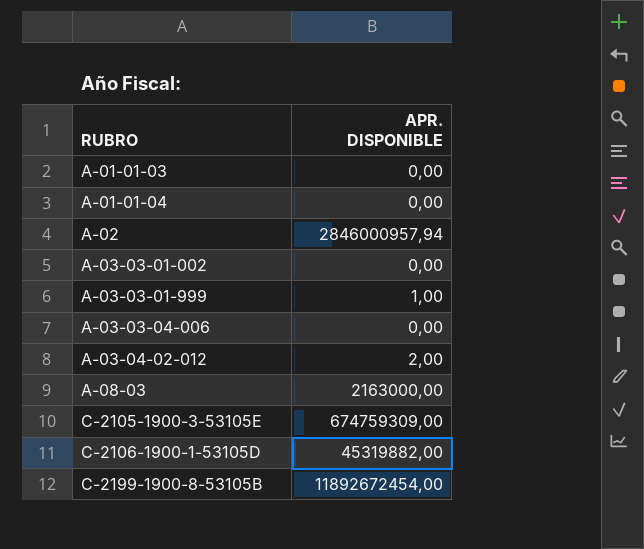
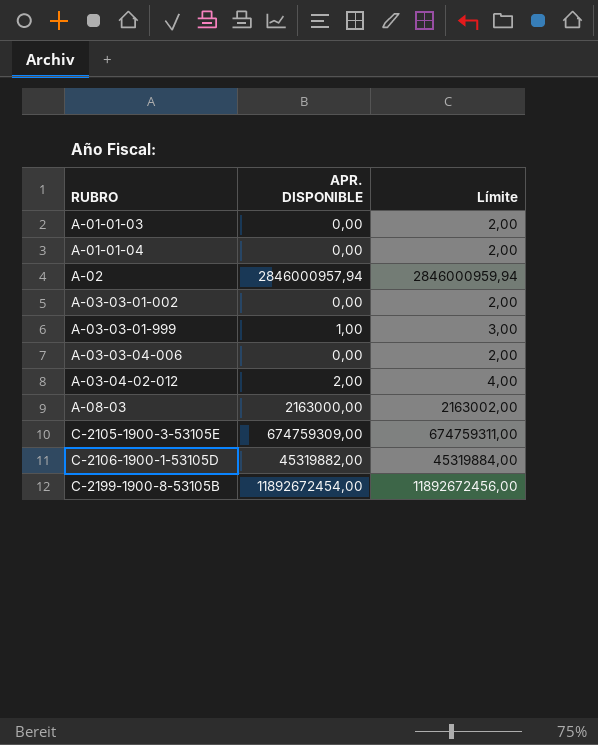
column Límite | formula: none -> [APR. DISPONIBLE] + 2

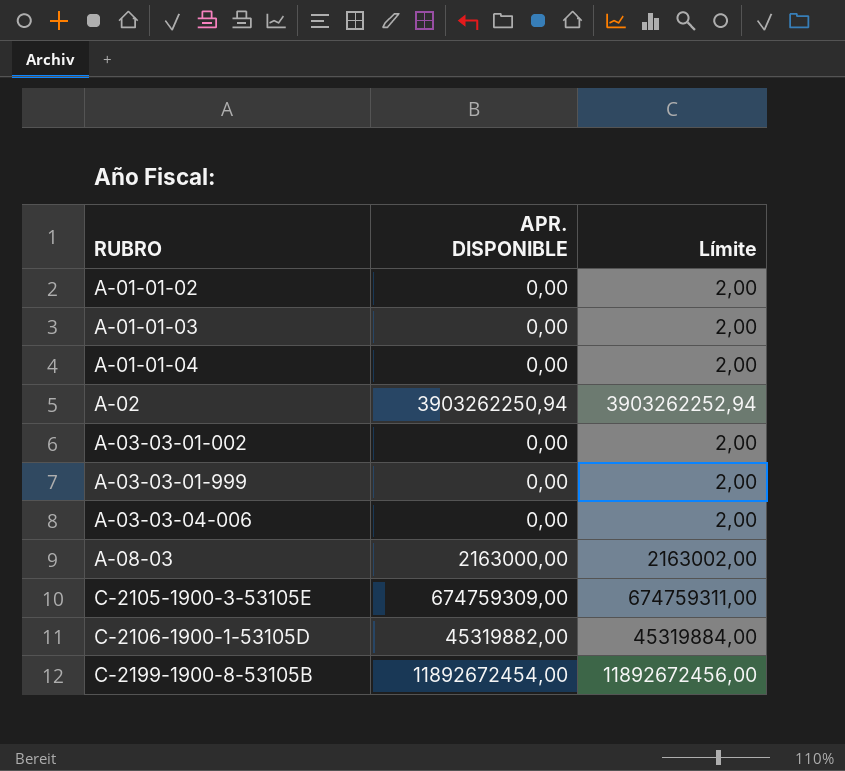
row A-03-04-02-012: 2,00 | 4,00 -> none
row A-01-01-02: none -> 0,00 | 2,00
A-02 | APR. DISPONIBLE: 2846000957,94 -> 3903262250,94
A-02 | Límite: 2846000959,94 -> 3903262252,94
A-03-03-01-999 | APR. DISPONIBLE: 1,00 -> 0,00
A-03-03-01-999 | Límite: 3,00 -> 2,00

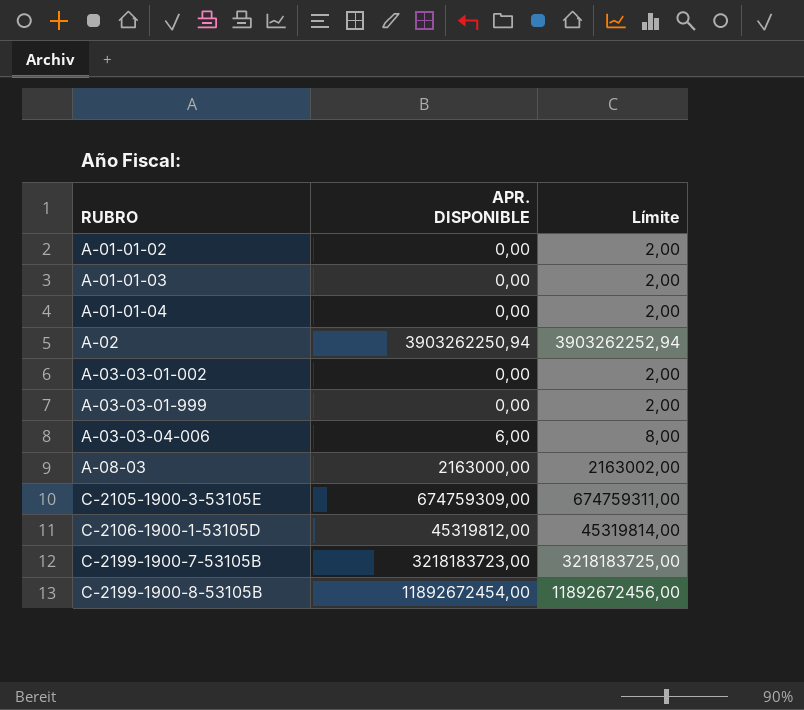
A-03-03-04-006 | APR. DISPONIBLE: 0,00 -> 6,00
A-03-03-04-006 | Límite: 2,00 -> 8,00
C-2106-1900-1-53105D | APR. DISPONIBLE: 45319882,00 -> 45319812,00
C-2106-1900-1-53105D | Límite: 45319884,00 -> 45319814,00
row C-2199-1900-7-53105B: none -> 3218183723,00 | 3218183725,00

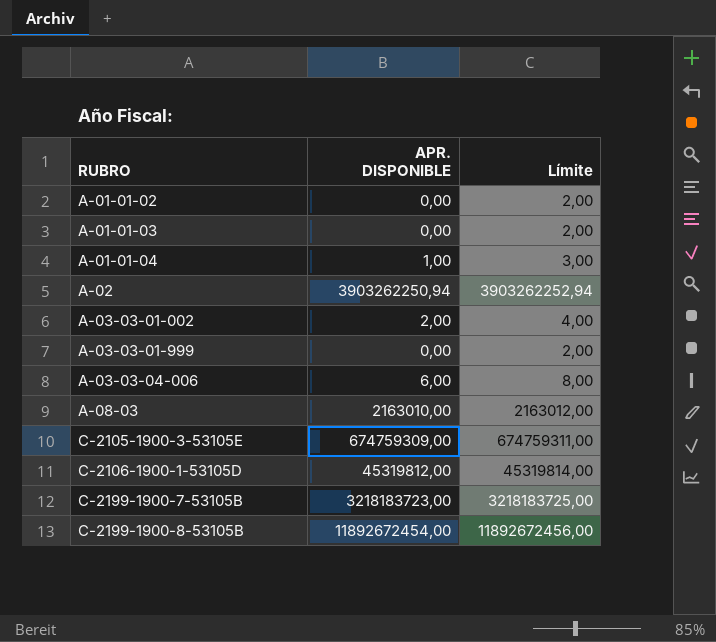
A-01-01-04 | APR. DISPONIBLE: 0,00 -> 1,00
A-01-01-04 | Límite: 2,00 -> 3,00
A-03-03-01-002 | APR. DISPONIBLE: 0,00 -> 2,00
A-03-03-01-002 | Límite: 2,00 -> 4,00
A-08-03 | APR. DISPONIBLE: 2163000,00 -> 2163010,00
A-08-03 | Límite: 2163002,00 -> 2163012,00

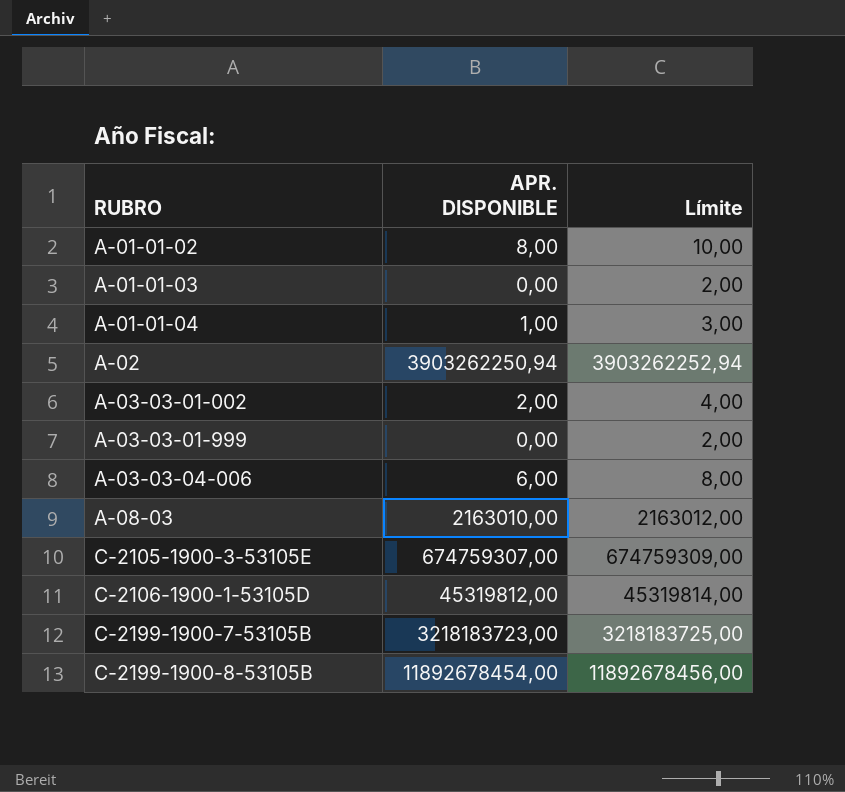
A-01-01-02 | APR. DISPONIBLE: 0,00 -> 8,00
A-01-01-02 | Límite: 2,00 -> 10,00
C-2105-1900-3-53105E | APR. DISPONIBLE: 674759309,00 -> 674759307,00
C-2105-1900-3-53105E | Límite: 674759311,00 -> 674759309,00
C-2199-1900-8-53105B | APR. DISPONIBLE: 11892672454,00 -> 11892678454,00
C-2199-1900-8-53105B | Límite: 11892672456,00 -> 11892678456,00

